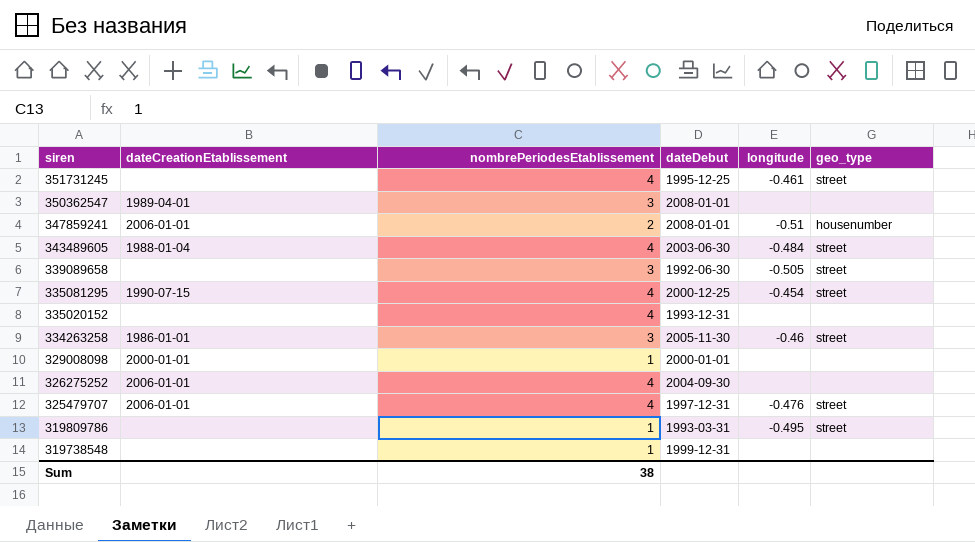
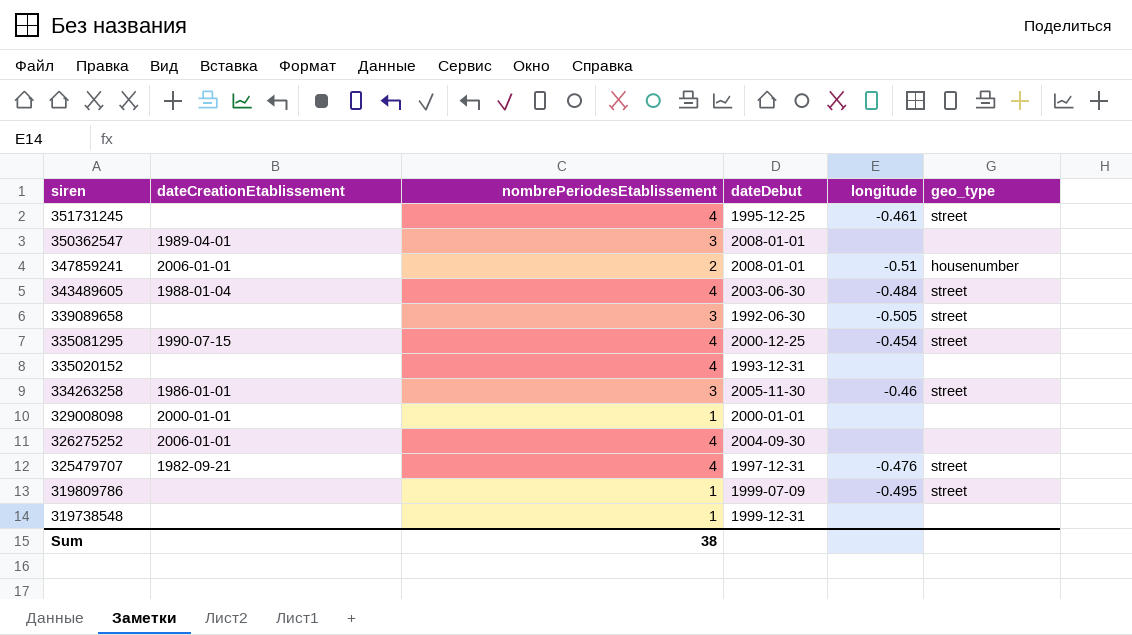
325479707 | dateCreationEtablissement: 2006-01-01 -> 1982-09-21
319809786 | dateDebut: 1993-03-31 -> 1999-07-09

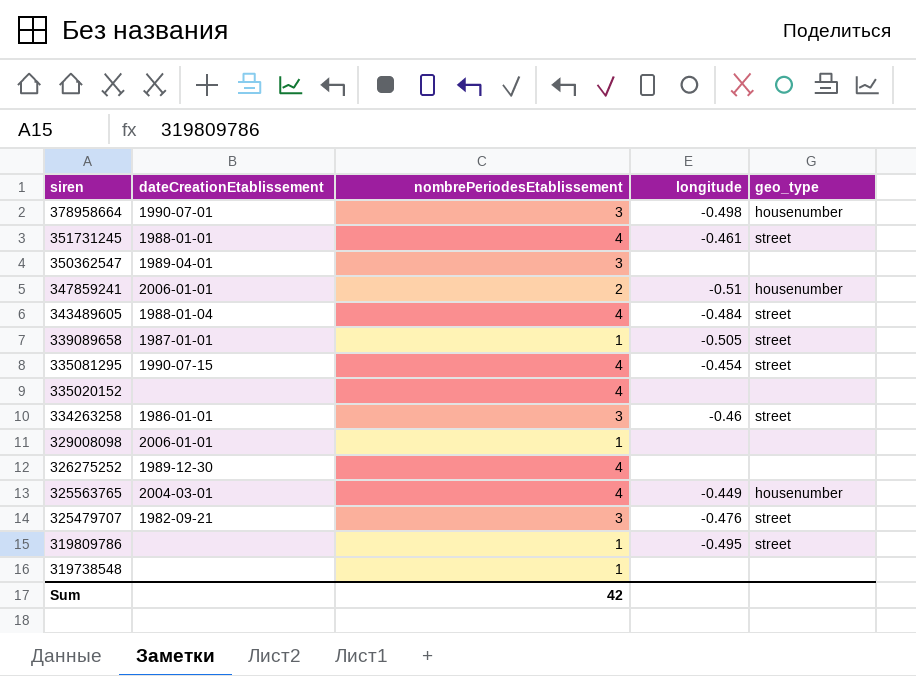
column dateDebut | position: 4 -> none
row 378958664: none -> 1990-07-01 | 3 | -0.498 | housenumber
351731245 | dateCreationEtablissement: none -> 1988-01-01
339089658 | dateCreationEtablissement: none -> 1987-01-01
339089658 | nombrePeriodesEtablissement: 3 -> 1
329008098 | dateCreationEtablissement: 2000-01-01 -> 2006-01-01
326275252 | dateCreationEtablissement: 2006-01-01 -> 1989-12-30
row 325563765: none -> 2004-03-01 | 4 | -0.449 | housenumber
325479707 | nombrePeriodesEtablissement: 4 -> 3
Sum | nombrePeriodesEtablissement: 38 -> 42

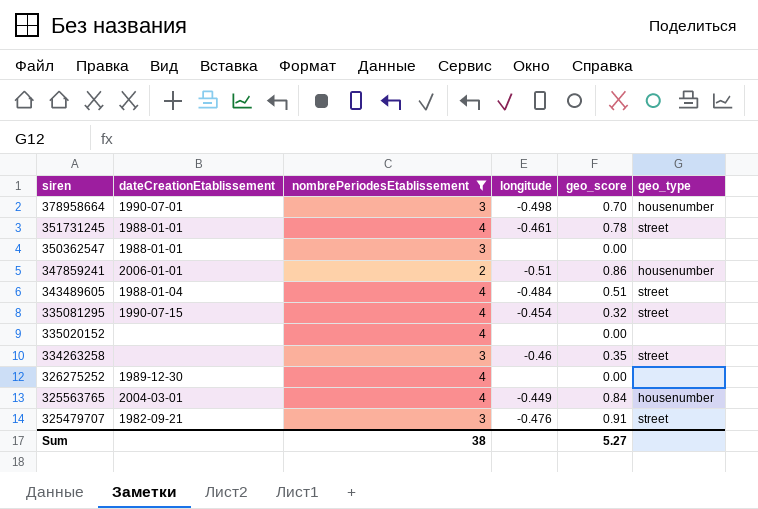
filter: none -> nombrePeriodesEtablissement != 1
column geo_score | position: none -> 5
350362547 | dateCreationEtablissement: 1989-04-01 -> 1988-01-01
334263258 | dateCreationEtablissement: 1986-01-01 -> none
Sum | nombrePeriodesEtablissement: 42 -> 38

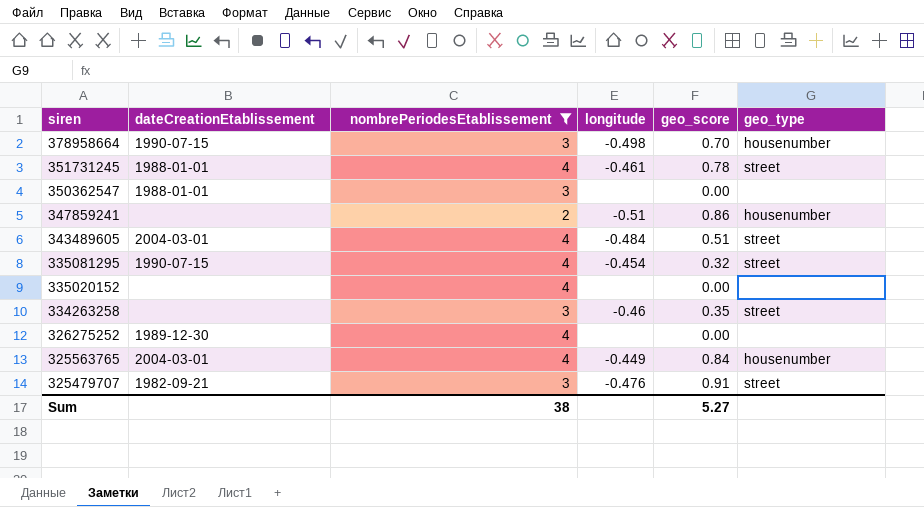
378958664 | dateCreationEtablissement: 1990-07-01 -> 1990-07-15
347859241 | dateCreationEtablissement: 2006-01-01 -> none
343489605 | dateCreationEtablissement: 1988-01-04 -> 2004-03-01

